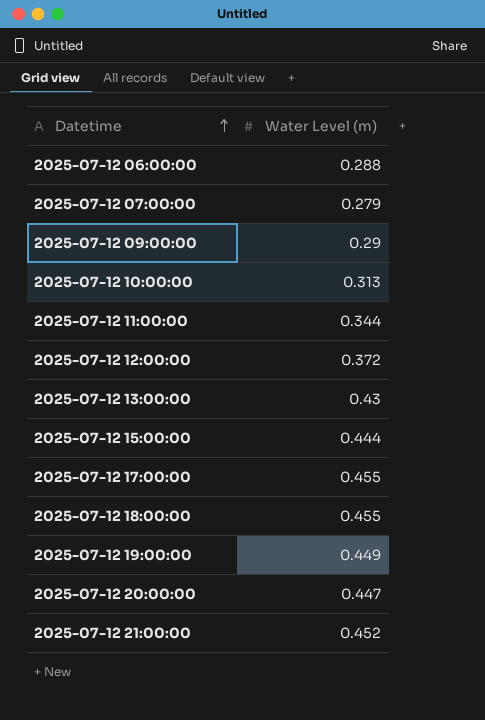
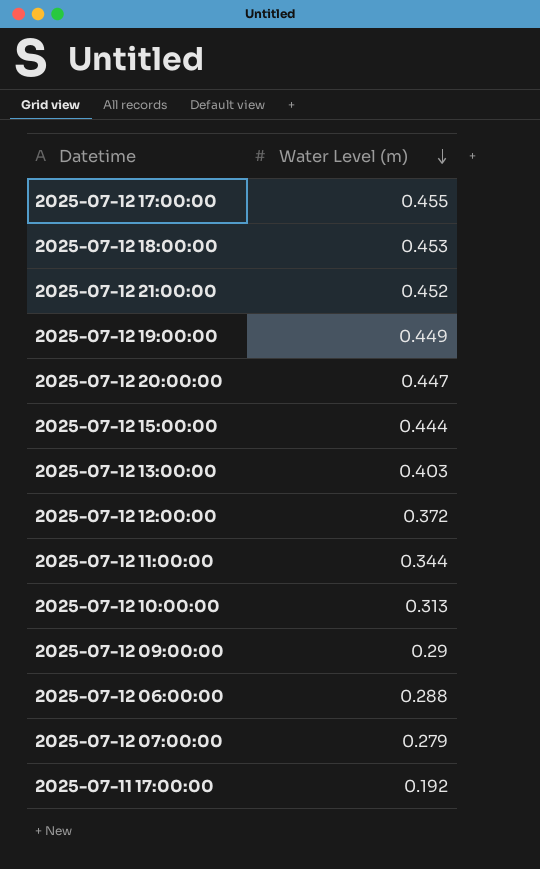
row order: Datetime ascending -> Water Level (m) descending
2025-07-12 18:00:00 | Water Level (m): 0.455 -> 0.453
2025-07-12 13:00:00 | Water Level (m): 0.43 -> 0.403
row 2025-07-11 17:00:00: none -> 0.192

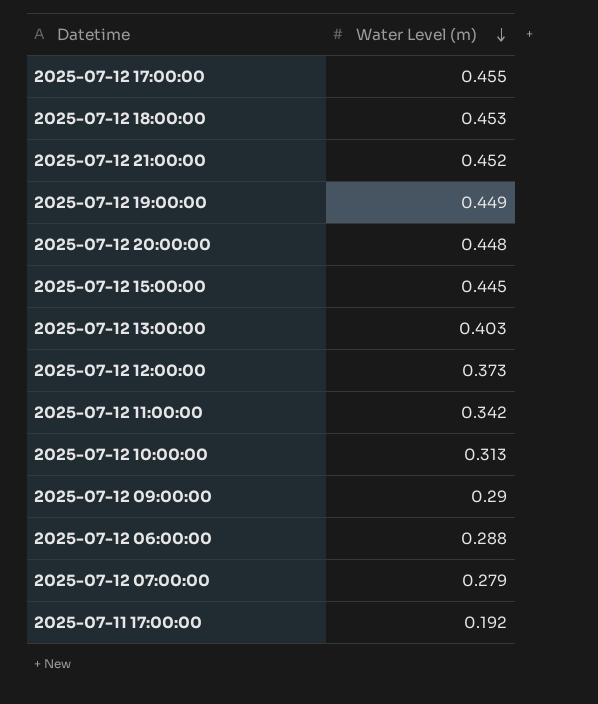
2025-07-12 20:00:00 | Water Level (m): 0.447 -> 0.448
2025-07-12 15:00:00 | Water Level (m): 0.444 -> 0.445
2025-07-12 12:00:00 | Water Level (m): 0.372 -> 0.373
2025-07-12 11:00:00 | Water Level (m): 0.344 -> 0.342

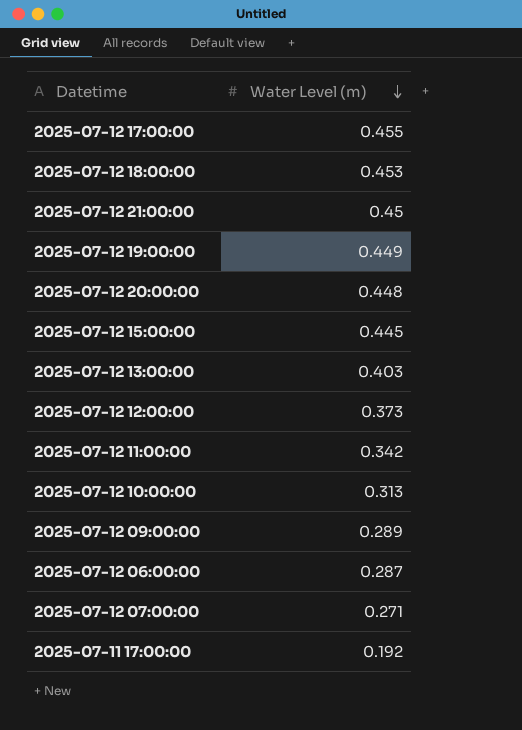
2025-07-12 21:00:00 | Water Level (m): 0.452 -> 0.45
2025-07-12 09:00:00 | Water Level (m): 0.29 -> 0.289
2025-07-12 06:00:00 | Water Level (m): 0.288 -> 0.287
2025-07-12 07:00:00 | Water Level (m): 0.279 -> 0.271

